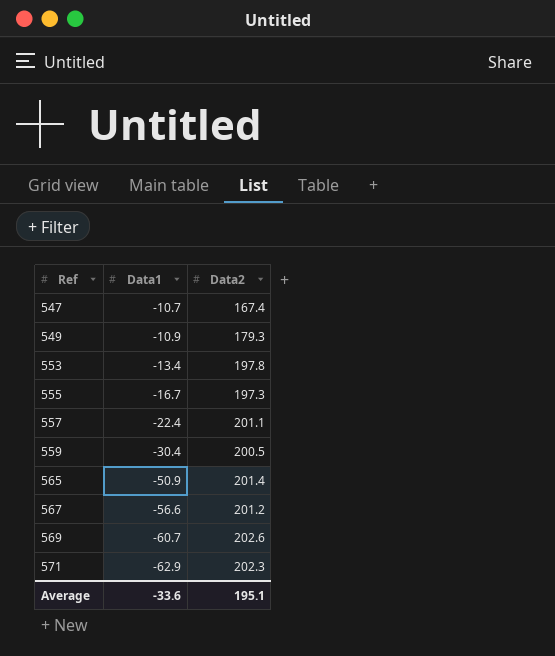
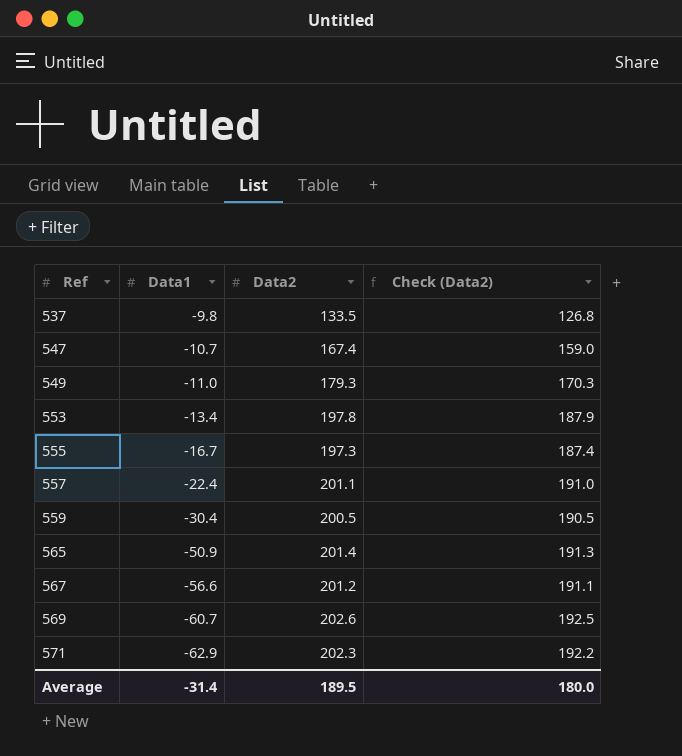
column Check (Data2) | formula: none -> [Data2] * 0.95
row 537: none -> -9.8 | 133.5 | 126.8
549 | Data1: -10.9 -> -11.0
Average | Data1: -33.6 -> -31.4
Average | Data2: 195.1 -> 189.5

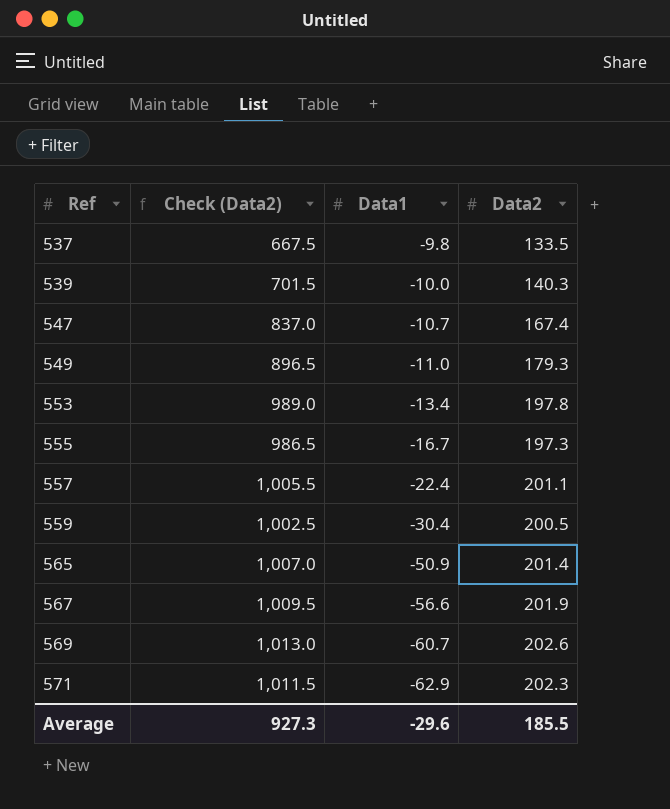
column Check (Data2) | formula: [Data2] * 0.95 -> [Data2] * 5
column Check (Data2) | position: 4 -> 2
row 539: none -> 701.5 | -10.0 | 140.3
567 | Data2: 201.2 -> 201.9
Average | Check (Data2): 180.0 -> 927.3
Average | Data1: -31.4 -> -29.6
Average | Data2: 189.5 -> 185.5

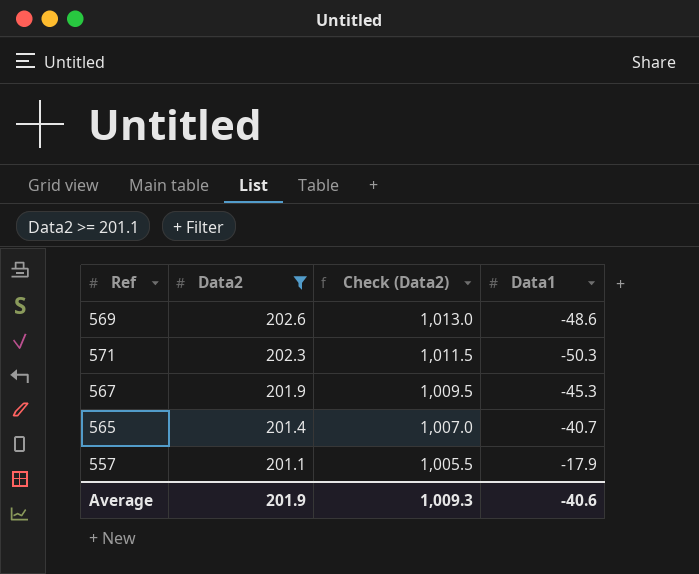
filter: none -> Data2 >= 201.1
row order: Ref ascending -> Data2 descending
column Data2 | position: 4 -> 2
569 | Data1: -60.7 -> -48.6
571 | Data1: -62.9 -> -50.3
567 | Data1: -56.6 -> -45.3
565 | Data1: -50.9 -> -40.7
557 | Data1: -22.4 -> -17.9
Average | Data2: 185.5 -> 201.9
Average | Check (Data2): 927.3 -> 1,009.3
Average | Data1: -29.6 -> -40.6

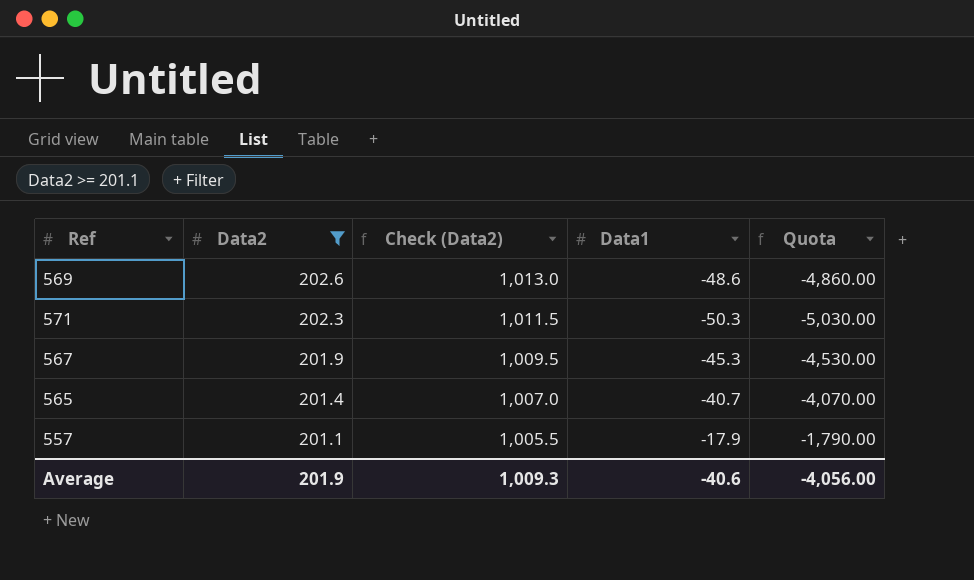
column Quota | formula: none -> [Data1] * 100

